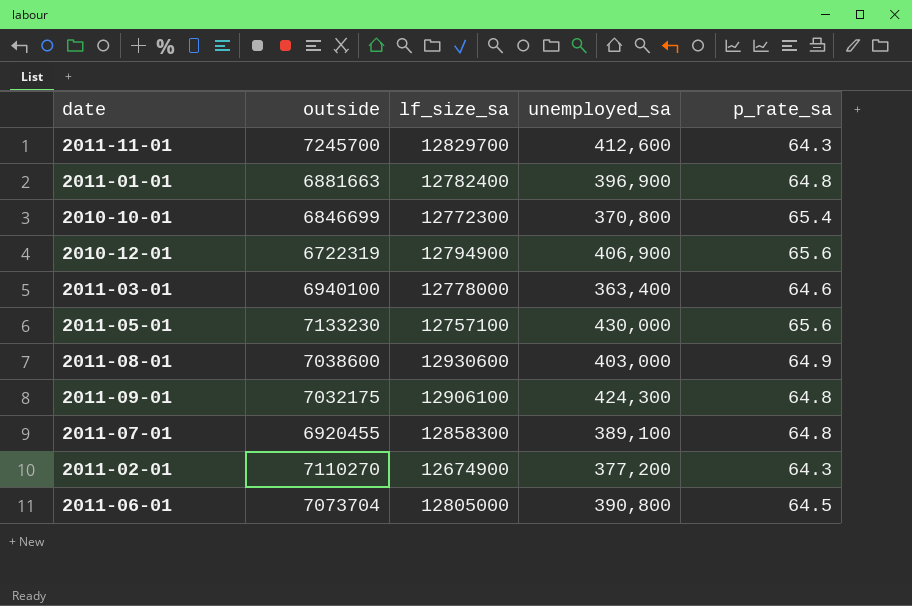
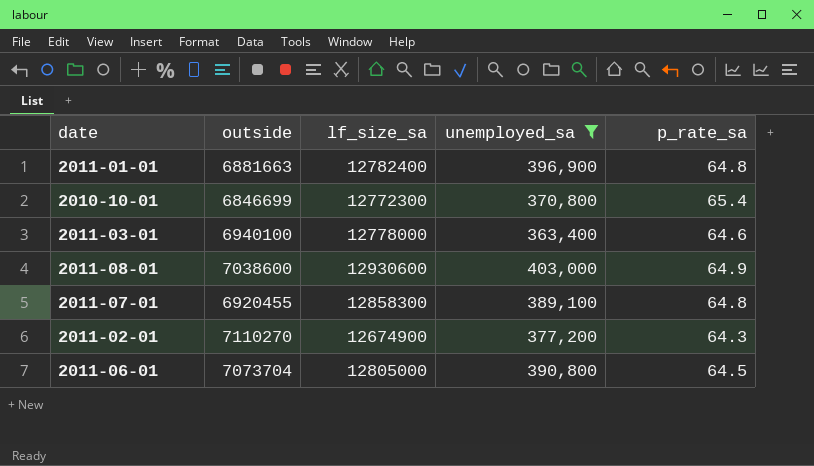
filter: none -> unemployed_sa <= 403,000

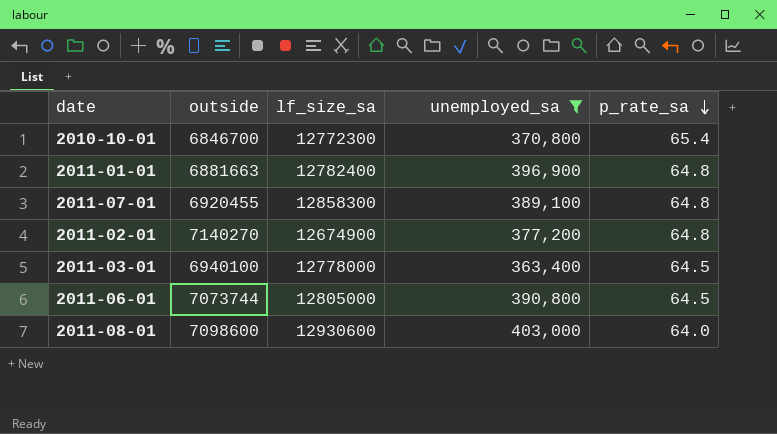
row order: none -> p_rate_sa descending
2010-10-01 | outside: 6846699 -> 6846700
2011-02-01 | outside: 7110270 -> 7140270
2011-02-01 | p_rate_sa: 64.3 -> 64.8
2011-03-01 | p_rate_sa: 64.6 -> 64.5
2011-06-01 | outside: 7073704 -> 7073744
2011-08-01 | outside: 7038600 -> 7098600
2011-08-01 | p_rate_sa: 64.9 -> 64.0

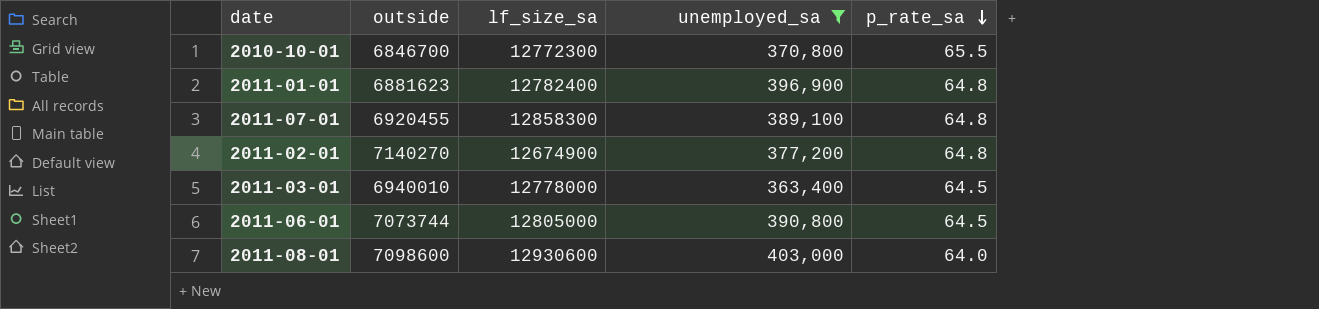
2010-10-01 | p_rate_sa: 65.4 -> 65.5
2011-01-01 | outside: 6881663 -> 6881623
2011-03-01 | outside: 6940100 -> 6940010

